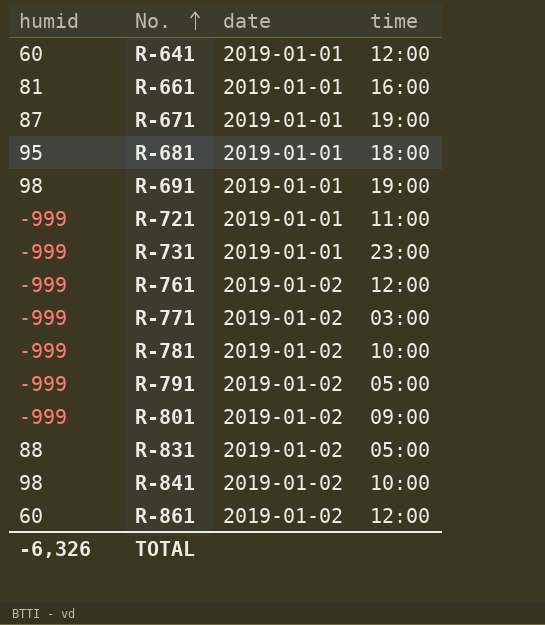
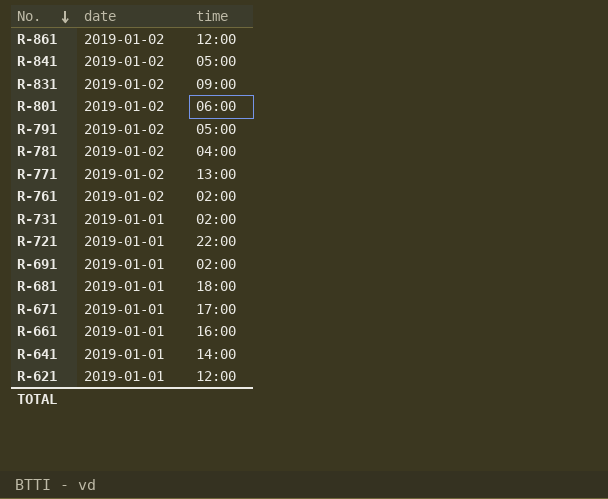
row order: No. ascending -> No. descending
column humid | position: 1 -> none
R-841 | time: 10:00 -> 05:00
R-831 | time: 05:00 -> 09:00
R-801 | time: 09:00 -> 06:00
R-781 | time: 10:00 -> 04:00
R-771 | time: 03:00 -> 13:00
R-761 | time: 12:00 -> 02:00
R-731 | time: 23:00 -> 02:00
R-721 | time: 11:00 -> 22:00
R-691 | time: 19:00 -> 02:00
R-671 | time: 19:00 -> 17:00
R-641 | time: 12:00 -> 14:00
row R-621: none -> 2019-01-01 | 12:00

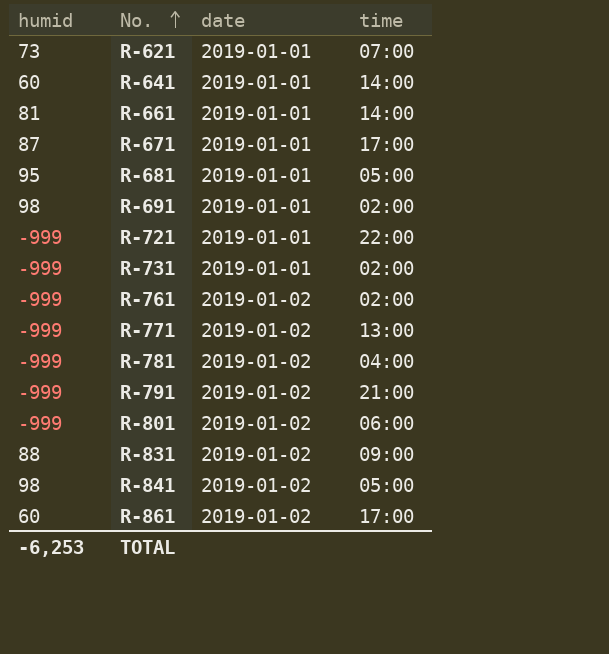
row order: No. descending -> No. ascending
column humid | position: none -> 1
R-621 | time: 12:00 -> 07:00
R-661 | time: 16:00 -> 14:00
R-681 | time: 18:00 -> 05:00
R-791 | time: 05:00 -> 21:00
R-861 | time: 12:00 -> 17:00

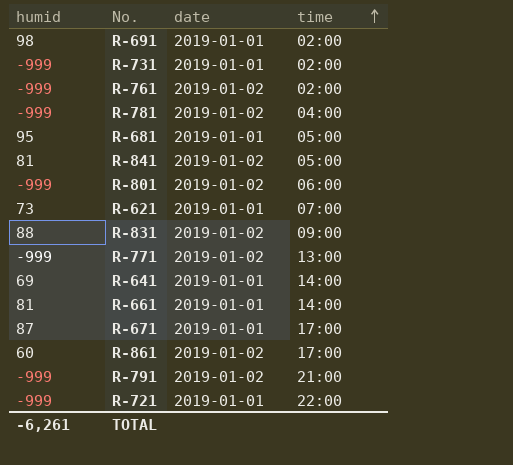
row order: No. ascending -> time ascending
R-841 | humid: 98 -> 81
R-641 | humid: 60 -> 69
TOTAL | humid: -6,253 -> -6,261

